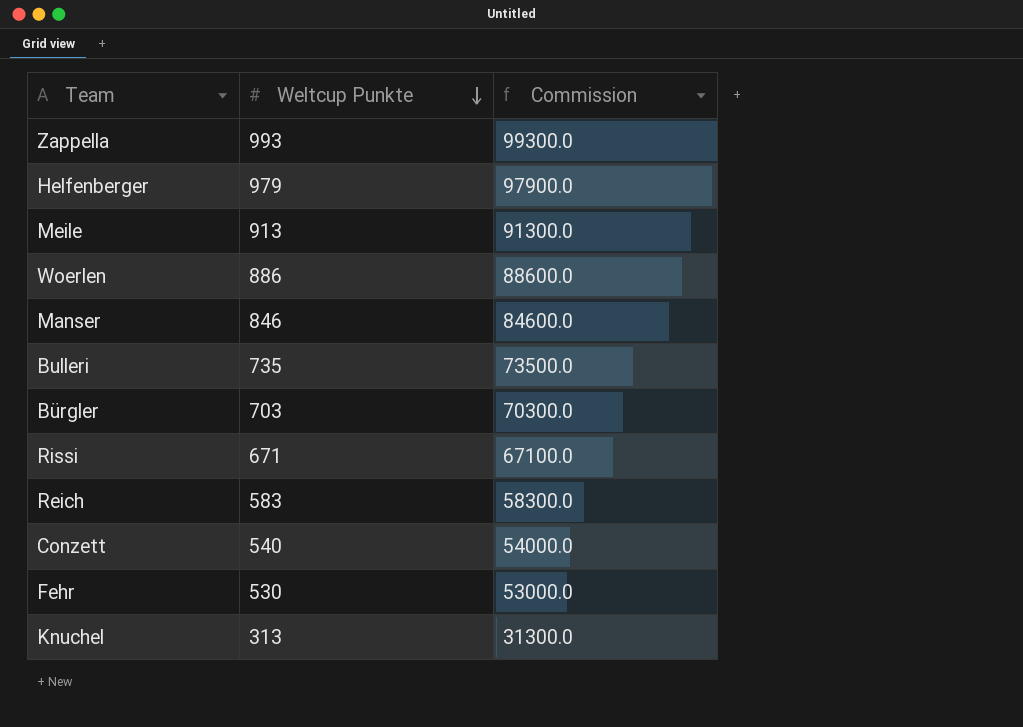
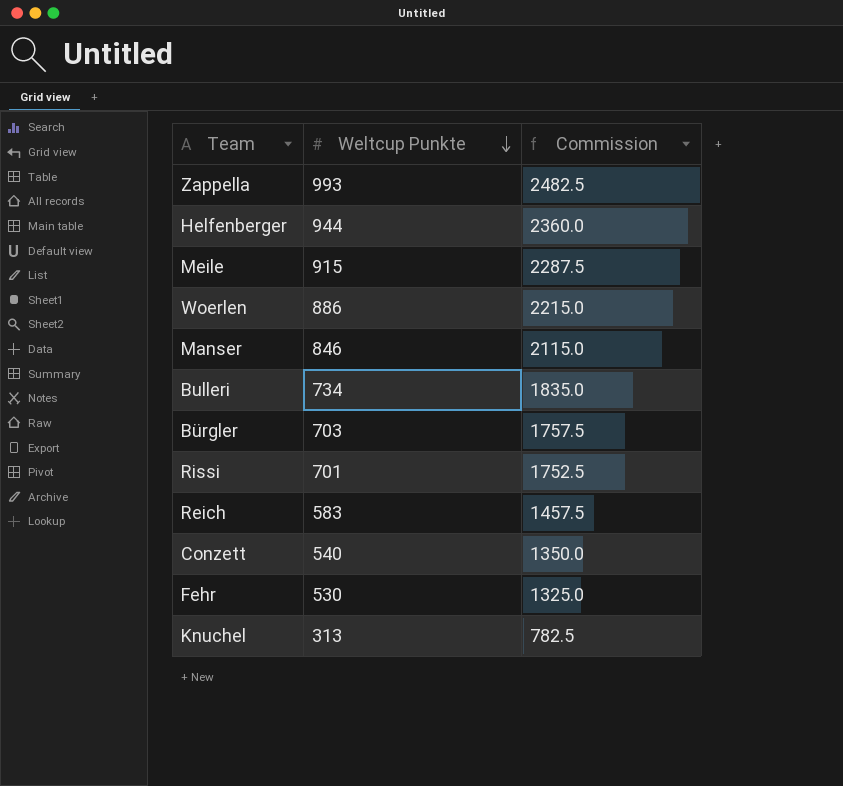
column Commission | formula: [Weltcup Punkte] * 100 -> [Weltcup Punkte] * 2.5
Helfenberger | Weltcup Punkte: 979 -> 944
Meile | Weltcup Punkte: 913 -> 915
Bulleri | Weltcup Punkte: 735 -> 734
Rissi | Weltcup Punkte: 671 -> 701

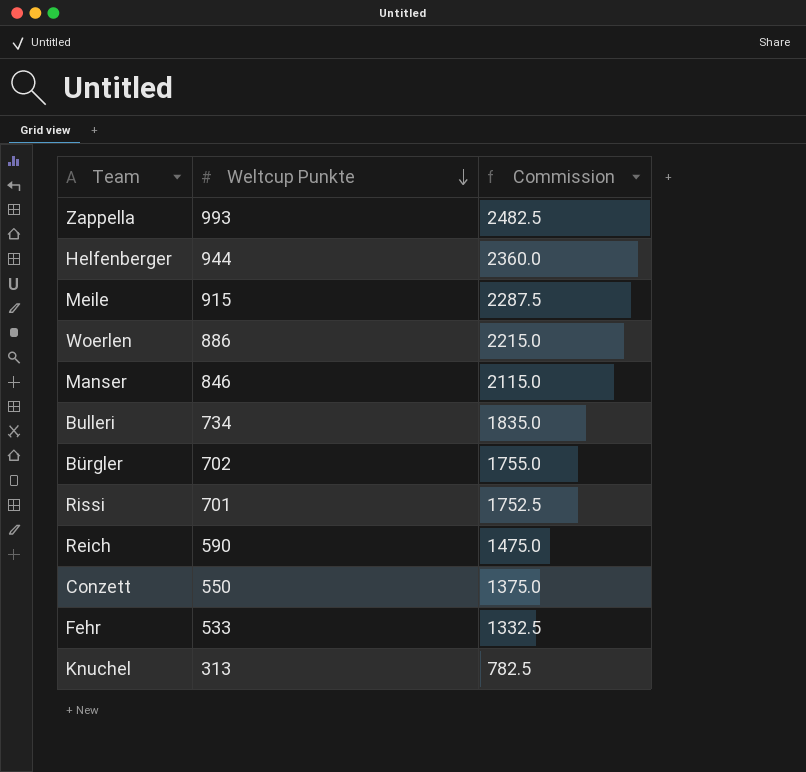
Bürgler | Weltcup Punkte: 703 -> 702
Bürgler | Commission: 1757.5 -> 1755.0
Reich | Weltcup Punkte: 583 -> 590
Reich | Commission: 1457.5 -> 1475.0
Conzett | Weltcup Punkte: 540 -> 550
Conzett | Commission: 1350.0 -> 1375.0
Fehr | Weltcup Punkte: 530 -> 533
Fehr | Commission: 1325.0 -> 1332.5

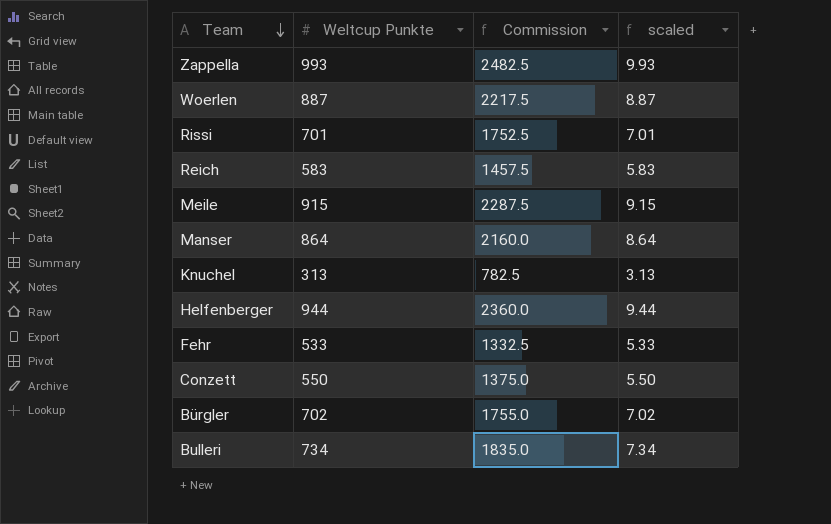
row order: Weltcup Punkte descending -> Team descending
column scaled | formula: none -> [Weltcup Punkte] * 0.01
Woerlen | Weltcup Punkte: 886 -> 887
Woerlen | Commission: 2215.0 -> 2217.5
Reich | Weltcup Punkte: 590 -> 583
Reich | Commission: 1475.0 -> 1457.5
Manser | Weltcup Punkte: 846 -> 864
Manser | Commission: 2115.0 -> 2160.0

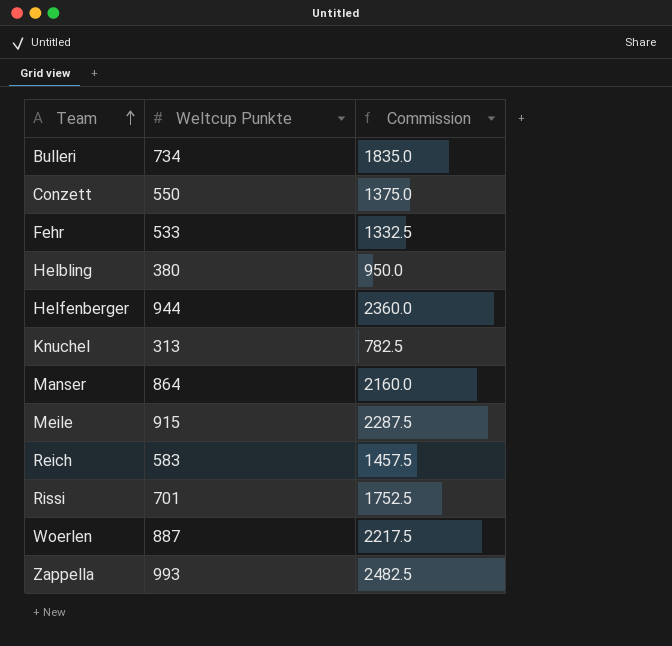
row order: Team descending -> Team ascending
column scaled | formula: [Weltcup Punkte] * 0.01 -> none
row Bürgler: 702 | 1755.0 | 7.02 -> none
row Helbling: none -> 380 | 950.0

